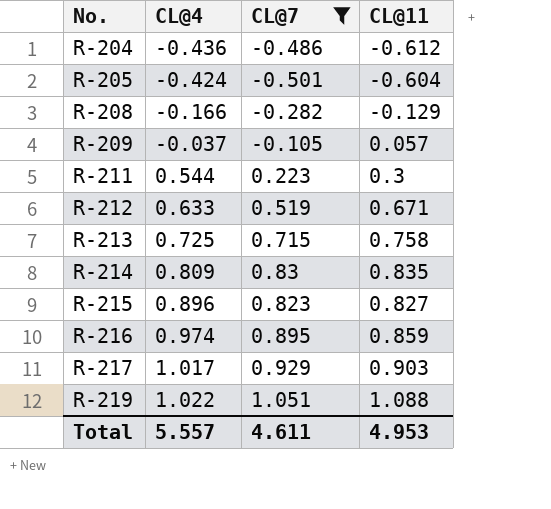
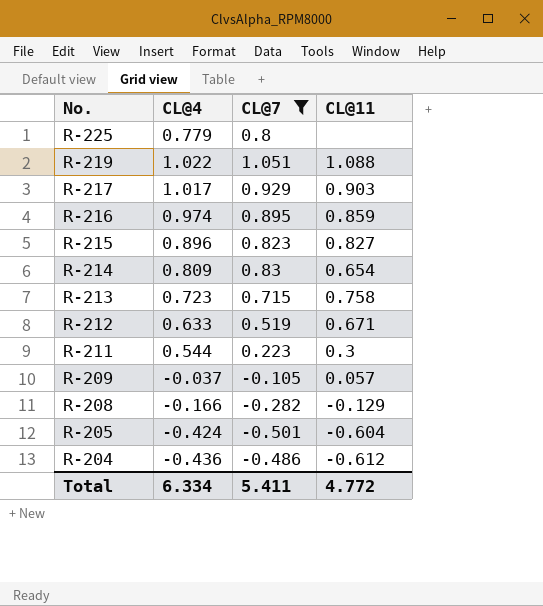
row order: No. ascending -> No. descending
row R-225: none -> 0.779 | 0.8 | none
R-214 | CL@11: 0.835 -> 0.654
R-213 | CL@4: 0.725 -> 0.723
Total | CL@4: 5.557 -> 6.334
Total | CL@7: 4.611 -> 5.411
Total | CL@11: 4.953 -> 4.772

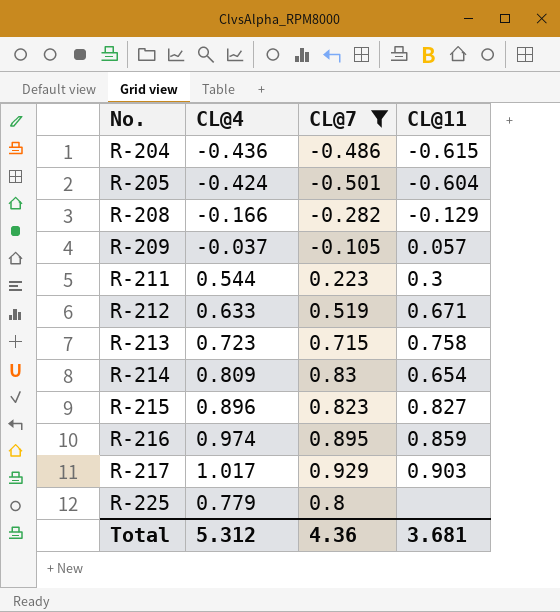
row order: No. descending -> No. ascending
row R-219: 1.022 | 1.051 | 1.088 -> none
R-204 | CL@11: -0.612 -> -0.615
Total | CL@4: 6.334 -> 5.312
Total | CL@7: 5.411 -> 4.36
Total | CL@11: 4.772 -> 3.681

